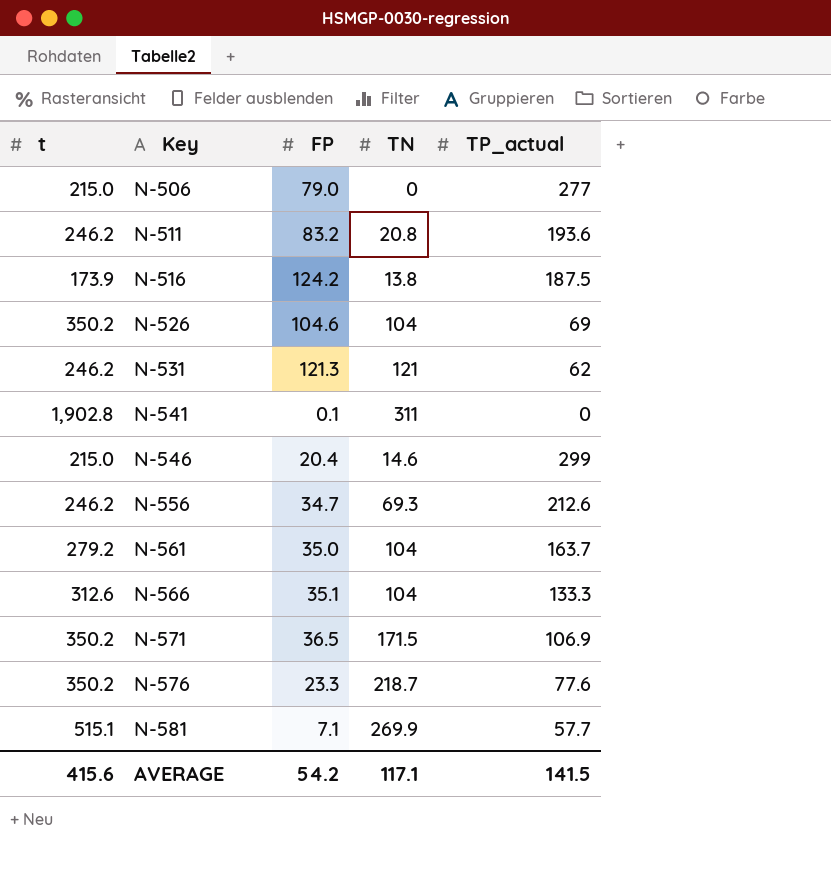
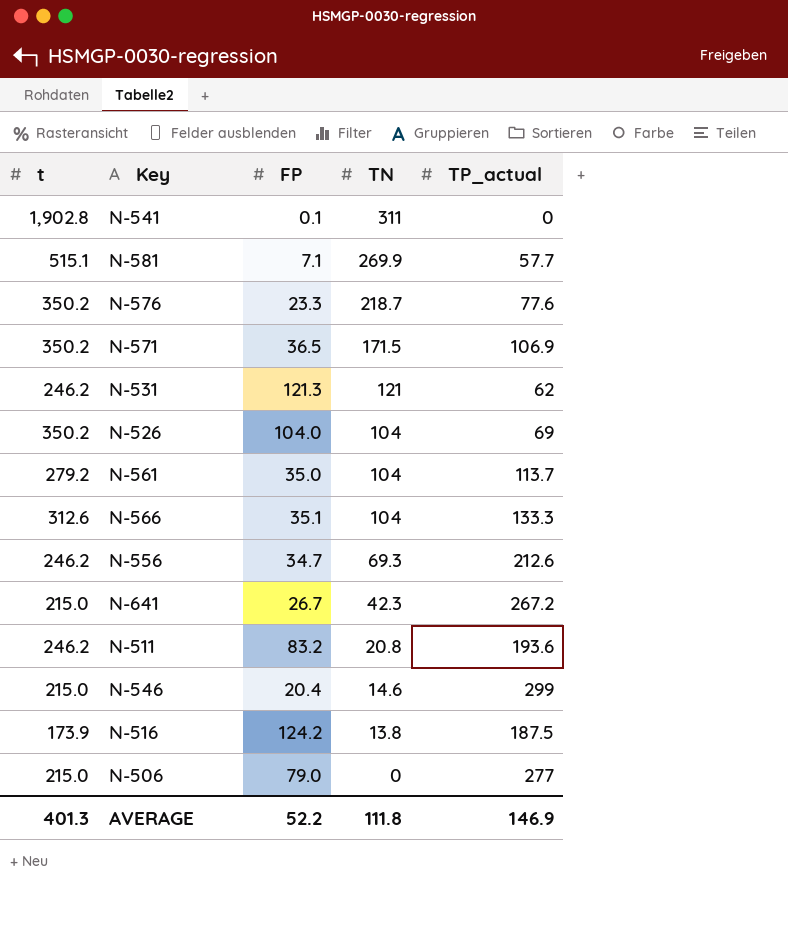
row order: Key ascending -> TN descending
N-526 | FP: 104.6 -> 104.0
N-561 | TP_actual: 163.7 -> 113.7
row N-641: none -> 215.0 | 26.7 | 42.3 | 267.2
AVERAGE | t: 415.6 -> 401.3
AVERAGE | FP: 54.2 -> 52.2
AVERAGE | TN: 117.1 -> 111.8
AVERAGE | TP_actual: 141.5 -> 146.9

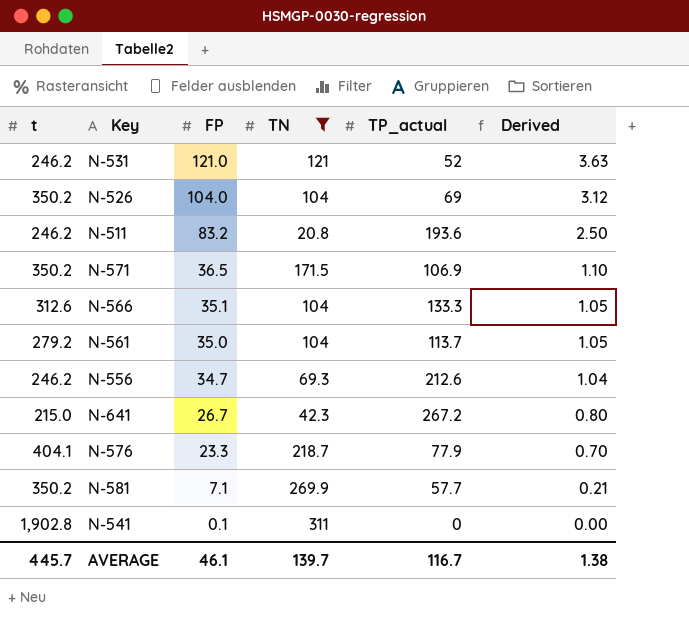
filter: none -> TN >= 20.8
row order: TN descending -> FP descending
column Derived | formula: none -> [FP] * 0.03
N-531 | FP: 121.3 -> 121.0
N-531 | TP_actual: 62 -> 52
N-576 | t: 350.2 -> 404.1
N-576 | TP_actual: 77.6 -> 77.9
N-581 | t: 515.1 -> 350.2
AVERAGE | t: 401.3 -> 445.7
AVERAGE | FP: 52.2 -> 46.1
AVERAGE | TN: 111.8 -> 139.7
AVERAGE | TP_actual: 146.9 -> 116.7

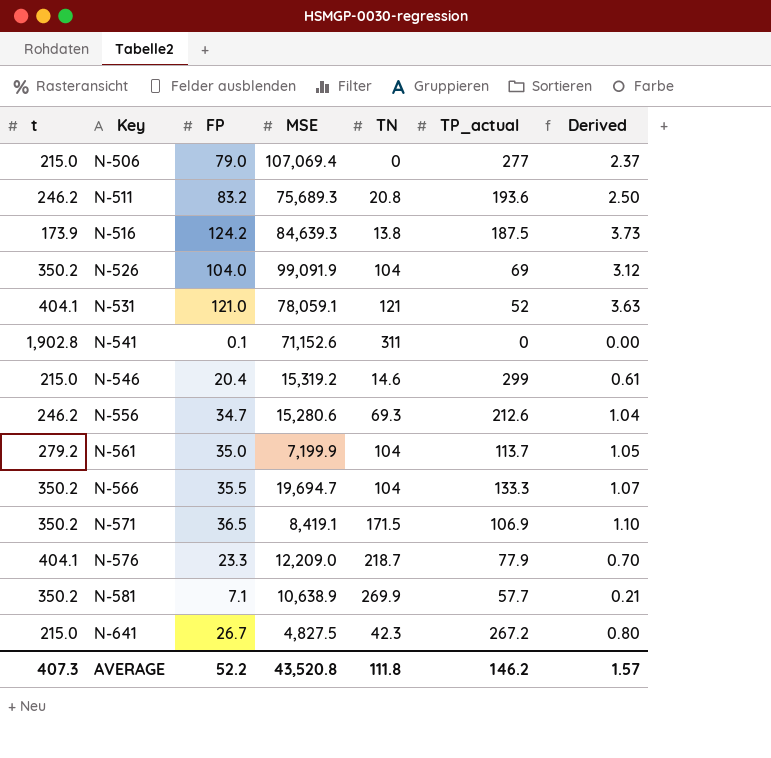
filter: TN >= 20.8 -> none
row order: FP descending -> Key ascending
column MSE | position: none -> 4
N-531 | t: 246.2 -> 404.1
N-566 | t: 312.6 -> 350.2
N-566 | FP: 35.1 -> 35.5
N-566 | Derived: 1.05 -> 1.07
AVERAGE | t: 445.7 -> 407.3
AVERAGE | FP: 46.1 -> 52.2
AVERAGE | TN: 139.7 -> 111.8
AVERAGE | TP_actual: 116.7 -> 146.2
AVERAGE | Derived: 1.38 -> 1.57

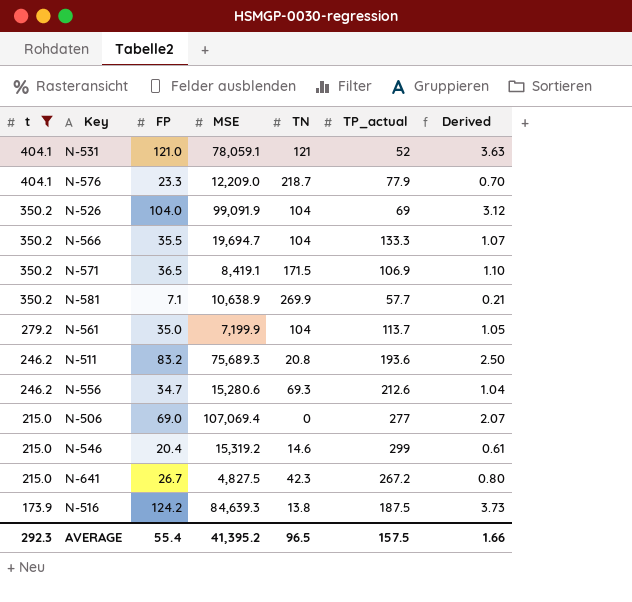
filter: none -> t != 1,902.8
row order: Key ascending -> t descending
N-506 | FP: 79.0 -> 69.0
N-506 | Derived: 2.37 -> 2.07
AVERAGE | t: 407.3 -> 292.3
AVERAGE | FP: 52.2 -> 55.4
AVERAGE | MSE: 43,520.8 -> 41,395.2
AVERAGE | TN: 111.8 -> 96.5
AVERAGE | TP_actual: 146.2 -> 157.5
AVERAGE | Derived: 1.57 -> 1.66

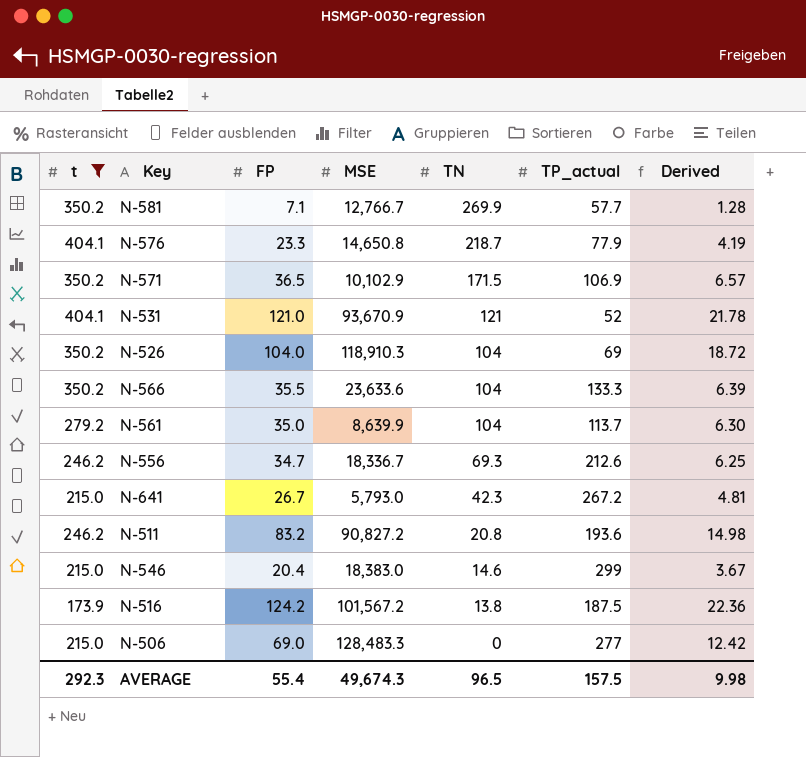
row order: t descending -> TN descending
column Derived | formula: [FP] * 0.03 -> [FP] * 0.18
N-581 | MSE: 10,638.9 -> 12,766.7
N-576 | MSE: 12,209.0 -> 14,650.8
N-571 | MSE: 8,419.1 -> 10,102.9
N-531 | MSE: 78,059.1 -> 93,670.9
N-526 | MSE: 99,091.9 -> 118,910.3
N-566 | MSE: 19,694.7 -> 23,633.6
N-561 | MSE: 7,199.9 -> 8,639.9
N-556 | MSE: 15,280.6 -> 18,336.7
N-641 | MSE: 4,827.5 -> 5,793.0
N-511 | MSE: 75,689.3 -> 90,827.2
N-546 | MSE: 15,319.2 -> 18,383.0
N-516 | MSE: 84,639.3 -> 101,567.2
N-506 | MSE: 107,069.4 -> 128,483.3
AVERAGE | MSE: 41,395.2 -> 49,674.3
AVERAGE | Derived: 1.66 -> 9.98

